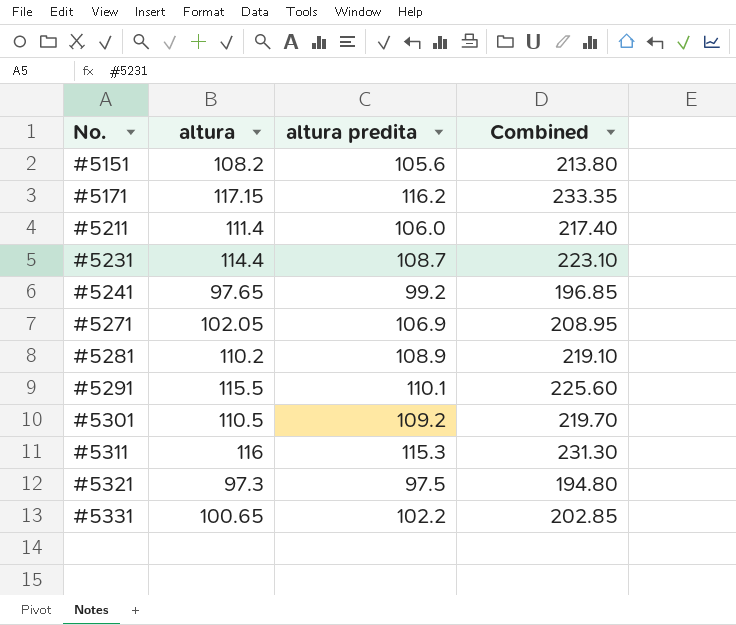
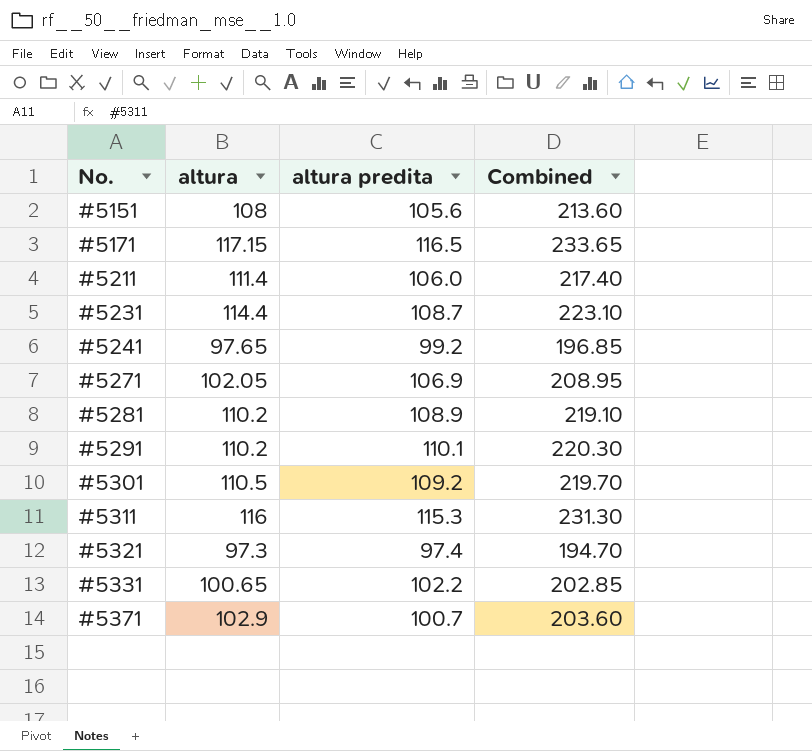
#5151 | altura: 108.2 -> 108
#5151 | Combined: 213.80 -> 213.60
#5171 | altura predita: 116.2 -> 116.5
#5171 | Combined: 233.35 -> 233.65
#5291 | altura: 115.5 -> 110.2
#5291 | Combined: 225.60 -> 220.30
#5321 | altura predita: 97.5 -> 97.4
#5321 | Combined: 194.80 -> 194.70
row #5371: none -> 102.9 | 100.7 | 203.60

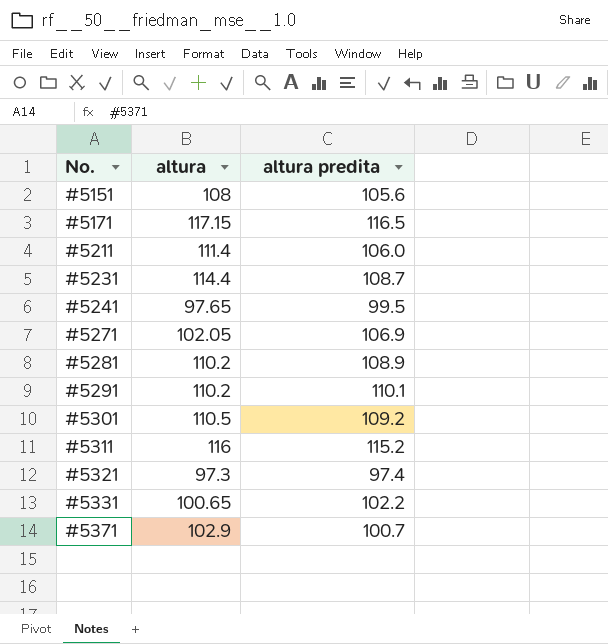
column Combined | formula: [altura] + [altura predita] -> none
#5241 | altura predita: 99.2 -> 99.5
#5311 | altura predita: 115.3 -> 115.2

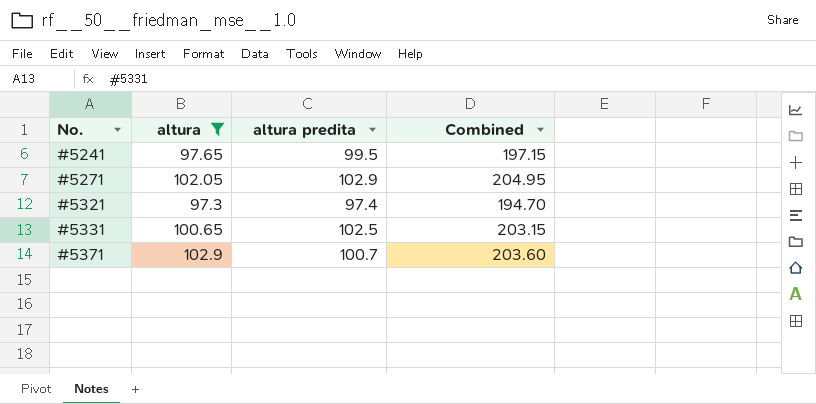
filter: none -> altura <= 102.9
column Combined | formula: none -> [altura] + [altura predita]
#5271 | altura predita: 106.9 -> 102.9
#5331 | altura predita: 102.2 -> 102.5

